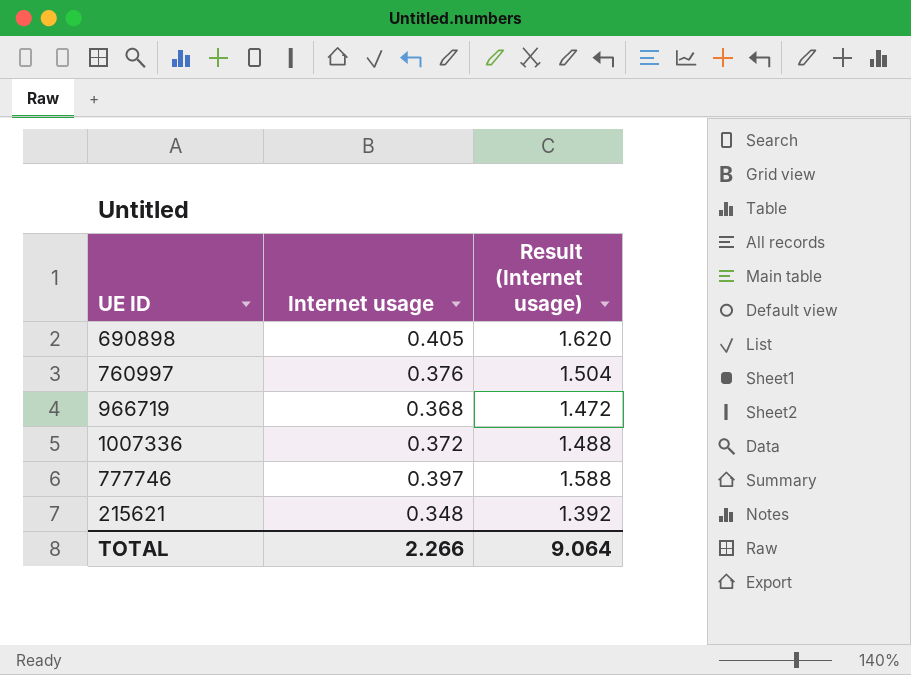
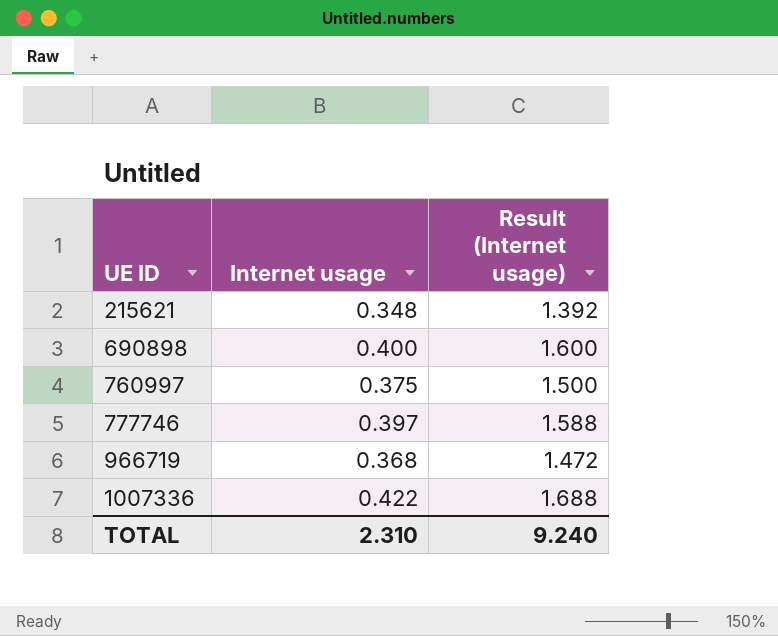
row order: none -> UE ID ascending
690898 | Internet usage: 0.405 -> 0.400
690898 | Result (Internet usage): 1.620 -> 1.600
760997 | Internet usage: 0.376 -> 0.375
760997 | Result (Internet usage): 1.504 -> 1.500
1007336 | Internet usage: 0.372 -> 0.422
1007336 | Result (Internet usage): 1.488 -> 1.688
TOTAL | Internet usage: 2.266 -> 2.310
TOTAL | Result (Internet usage): 9.064 -> 9.240

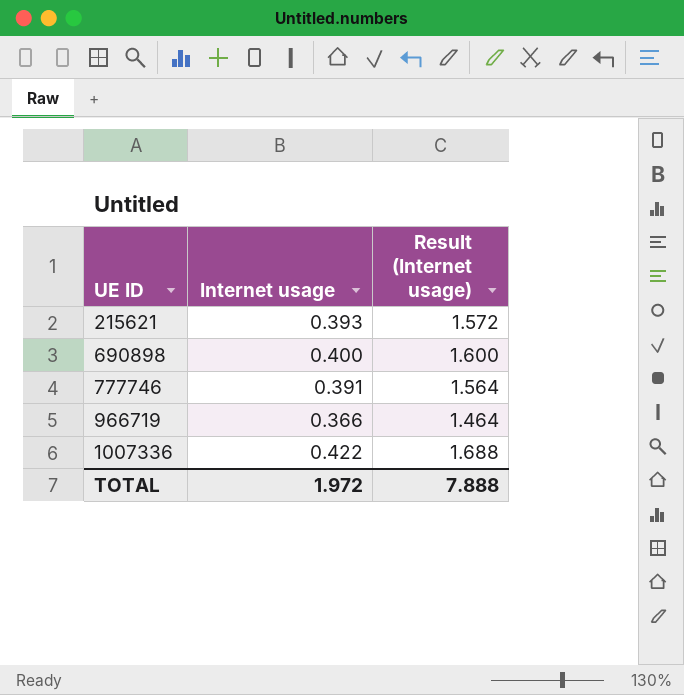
row 760997: 0.375 | 1.500 -> none
215621 | Internet usage: 0.348 -> 0.393
215621 | Result (Internet usage): 1.392 -> 1.572
777746 | Internet usage: 0.397 -> 0.391
777746 | Result (Internet usage): 1.588 -> 1.564
966719 | Internet usage: 0.368 -> 0.366
966719 | Result (Internet usage): 1.472 -> 1.464
TOTAL | Internet usage: 2.310 -> 1.972
TOTAL | Result (Internet usage): 9.240 -> 7.888

